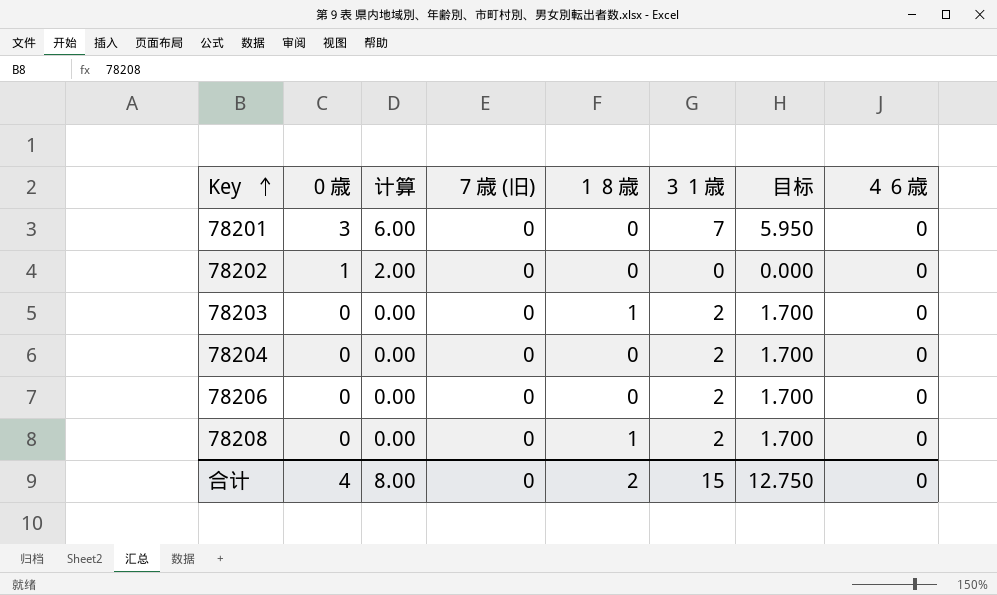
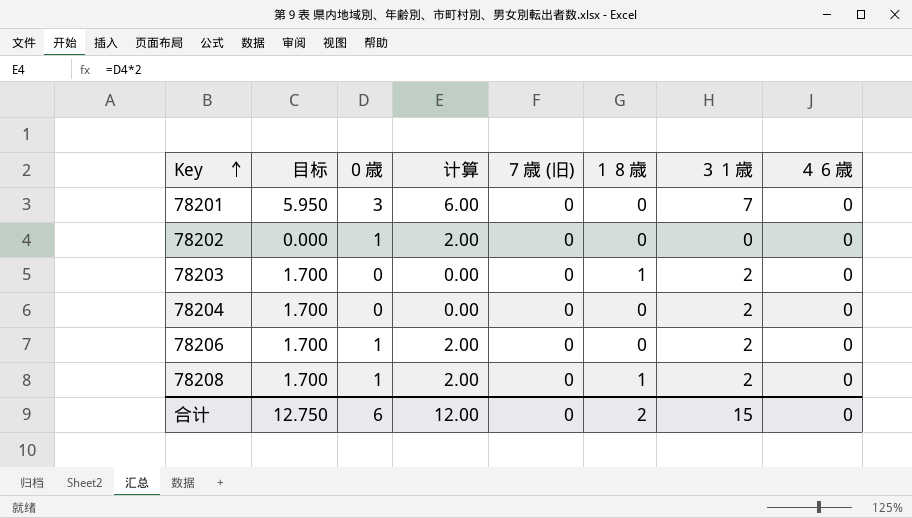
column 目标 | position: 7 -> 2
78206 | ０歳: 0 -> 1
78206 | 计算: 0.00 -> 2.00
78208 | ０歳: 0 -> 1
78208 | 计算: 0.00 -> 2.00
合计 | ０歳: 4 -> 6
合计 | 计算: 8.00 -> 12.00

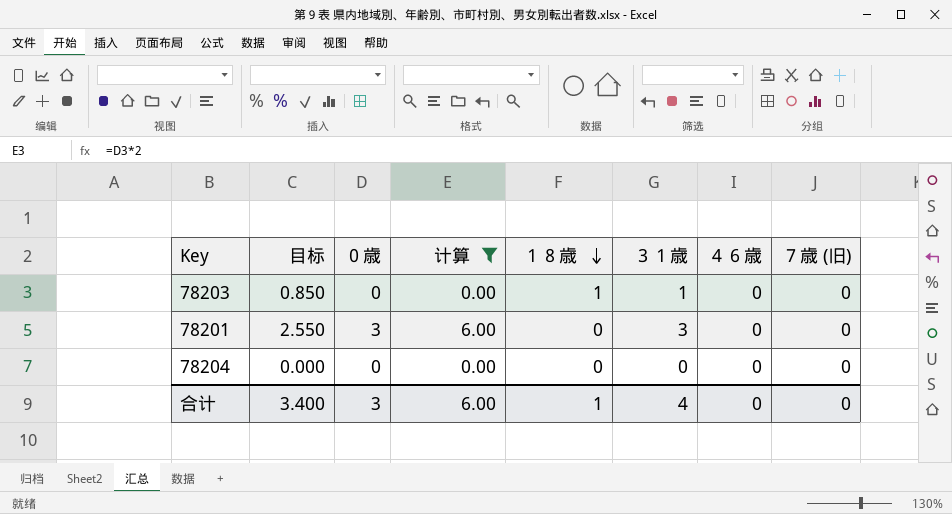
filter: none -> 计算 != 2.00
row order: Key ascending -> １８歳 descending
column ７歳 (旧) | position: 5 -> 8
78203 | 目标: 1.700 -> 0.850
78203 | ３１歳: 2 -> 1
78201 | 目标: 5.950 -> 2.550
78201 | ３１歳: 7 -> 3
78204 | 目标: 1.700 -> 0.000
78204 | ３１歳: 2 -> 0
合计 | 目标: 12.750 -> 3.400
合计 | ０歳: 6 -> 3
合计 | 计算: 12.00 -> 6.00
合计 | １８歳: 2 -> 1
合计 | ３１歳: 15 -> 4

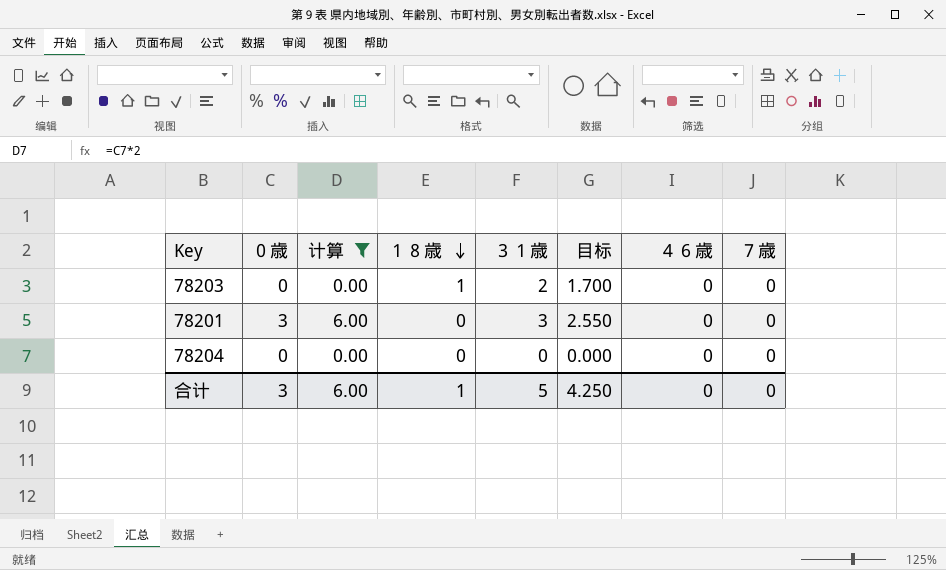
column 目标 | position: 2 -> 6
column name: ７歳 (旧) -> ７歳
78203 | ３１歳: 1 -> 2
78203 | 目标: 0.850 -> 1.700
合计 | ３１歳: 4 -> 5
合计 | 目标: 3.400 -> 4.250

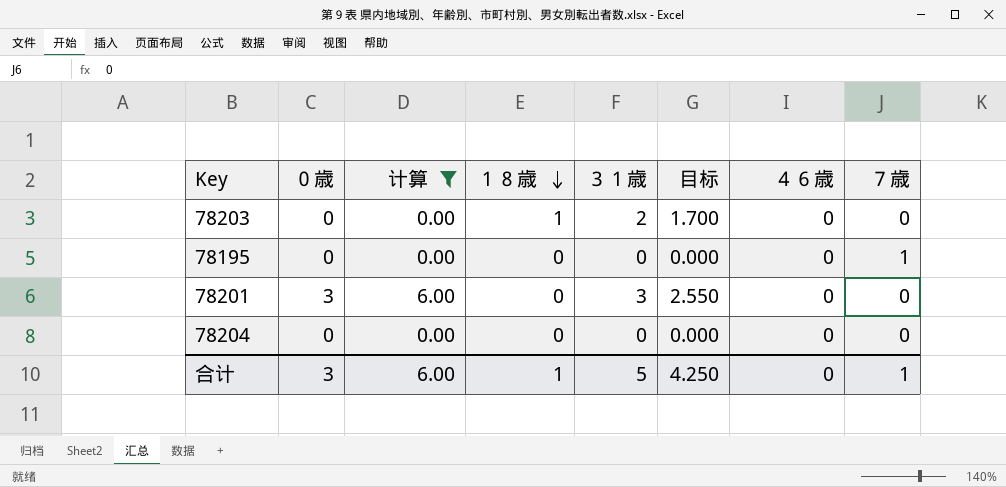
row 78195: none -> 0 | 0.00 | 0 | 0 | 0.000 | 0 | 1
合计 | ７歳: 0 -> 1

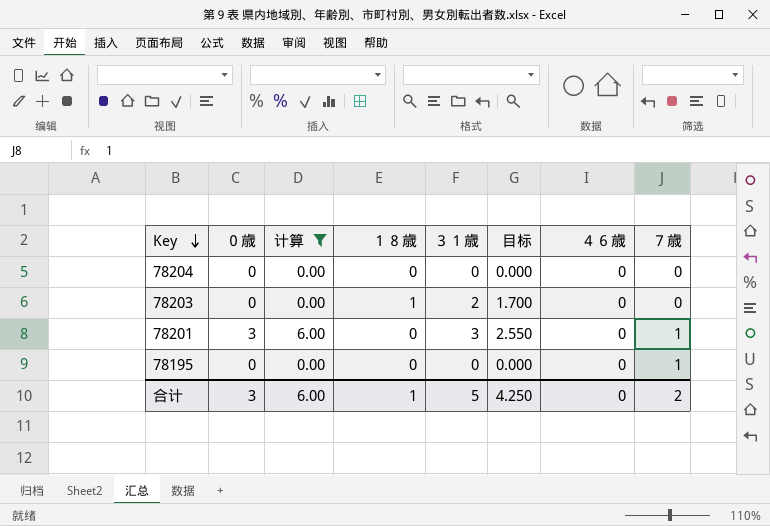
row order: １８歳 descending -> Key descending
78201 | ７歳: 0 -> 1
合计 | ７歳: 1 -> 2

